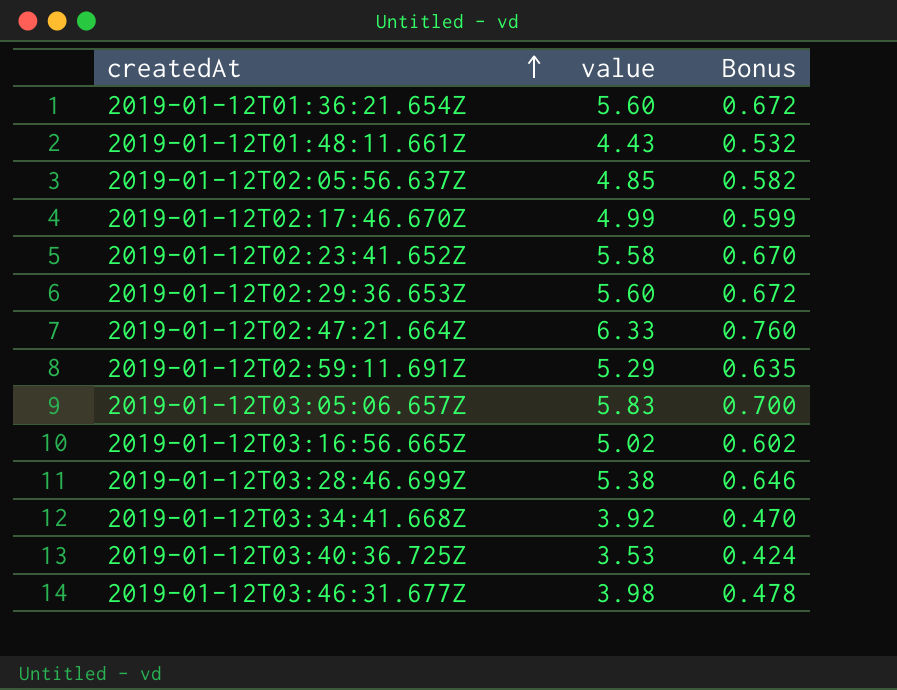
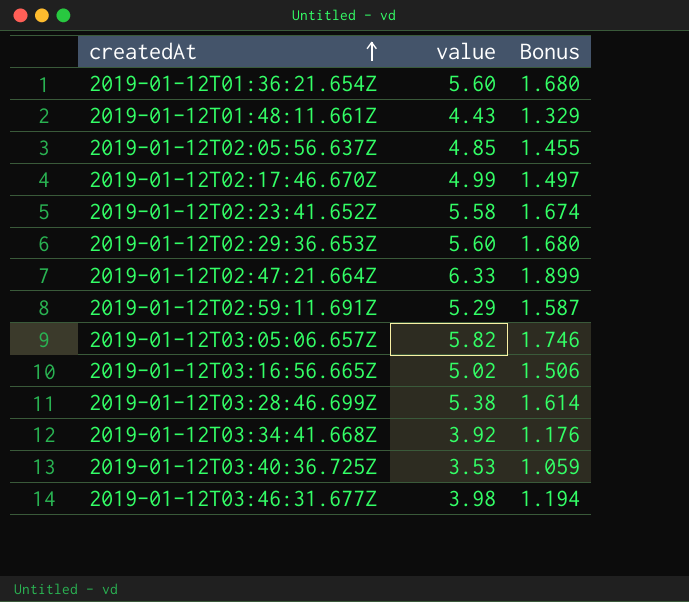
column Bonus | formula: [value] * 0.12 -> [value] * 0.3
2019-01-12T03:05:06.657Z | value: 5.83 -> 5.82

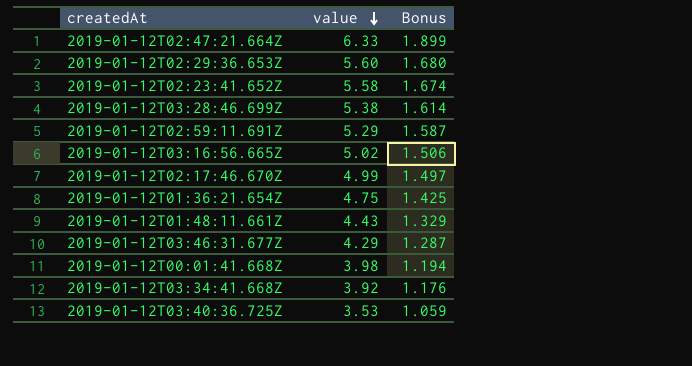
row order: createdAt ascending -> value descending
row 2019-01-12T02:05:56.637Z: 4.85 | 1.455 -> none
row 2019-01-12T03:05:06.657Z: 5.82 | 1.746 -> none
2019-01-12T01:36:21.654Z | value: 5.60 -> 4.75
2019-01-12T01:36:21.654Z | Bonus: 1.680 -> 1.425
2019-01-12T03:46:31.677Z | value: 3.98 -> 4.29
2019-01-12T03:46:31.677Z | Bonus: 1.194 -> 1.287
row 2019-01-12T00:01:41.668Z: none -> 3.98 | 1.194

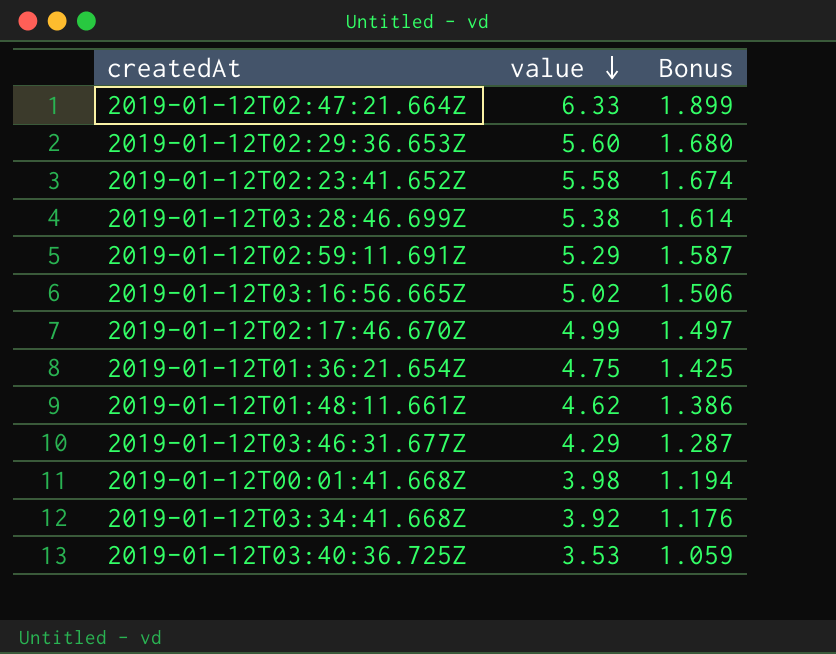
2019-01-12T01:48:11.661Z | value: 4.43 -> 4.62
2019-01-12T01:48:11.661Z | Bonus: 1.329 -> 1.386

